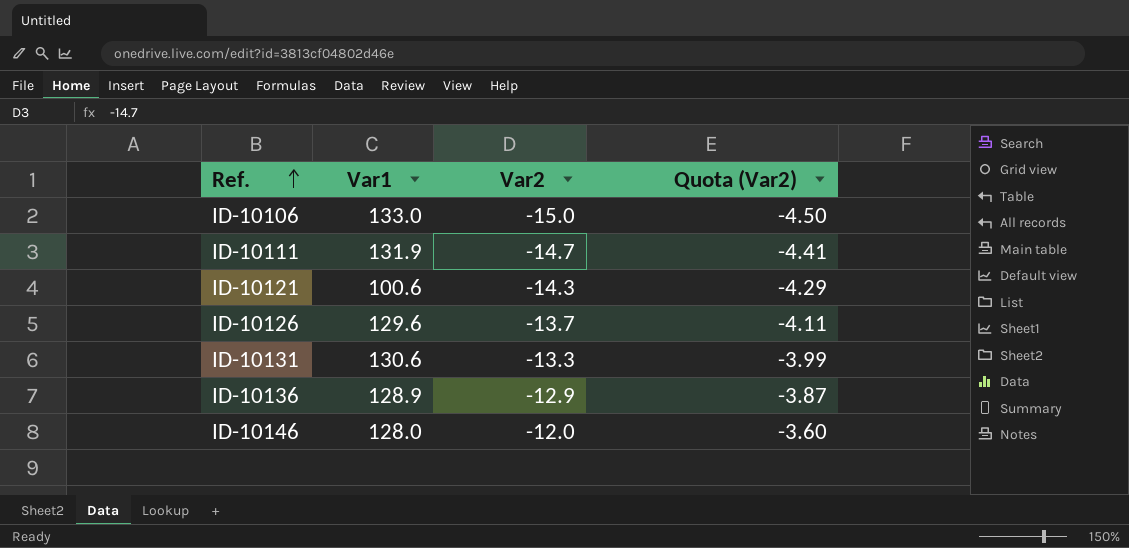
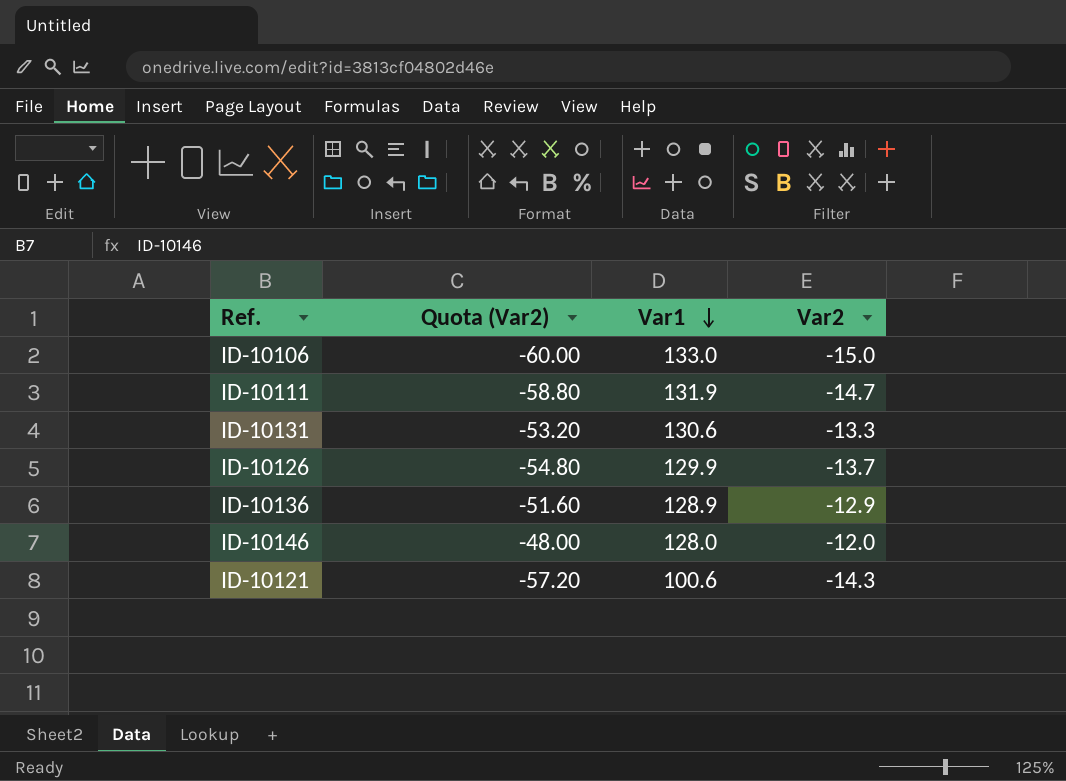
row order: Ref. ascending -> Var1 descending
column Quota (Var2) | formula: [Var2] * 0.3 -> [Var2] * 4
column Quota (Var2) | position: 4 -> 2
ID-10126 | Var1: 129.6 -> 129.9

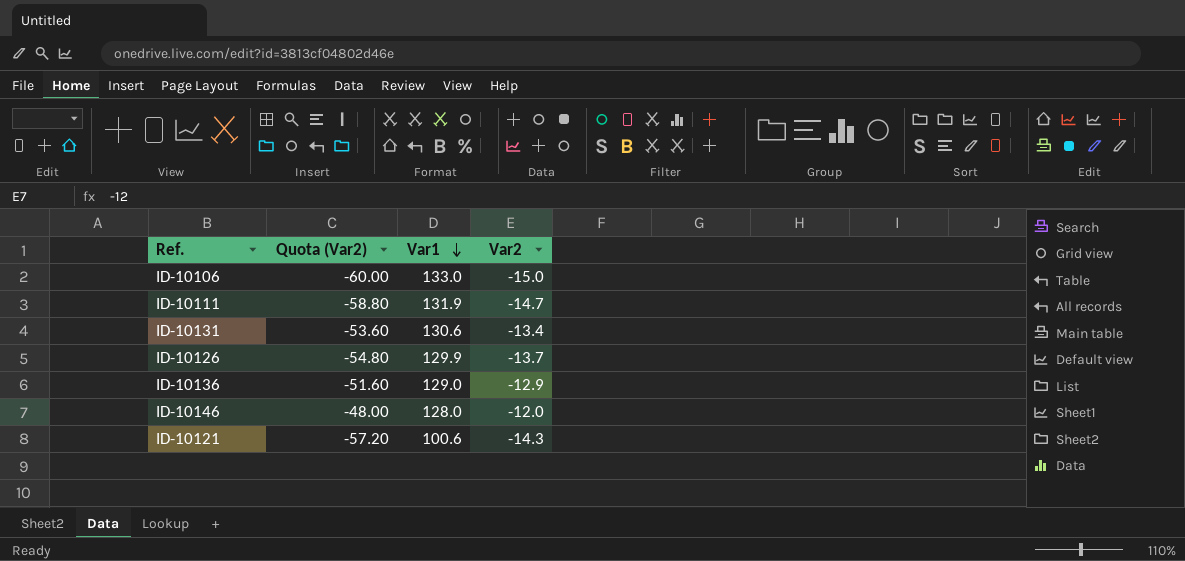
ID-10131 | Quota (Var2): -53.20 -> -53.60
ID-10131 | Var2: -13.3 -> -13.4
ID-10136 | Var1: 128.9 -> 129.0

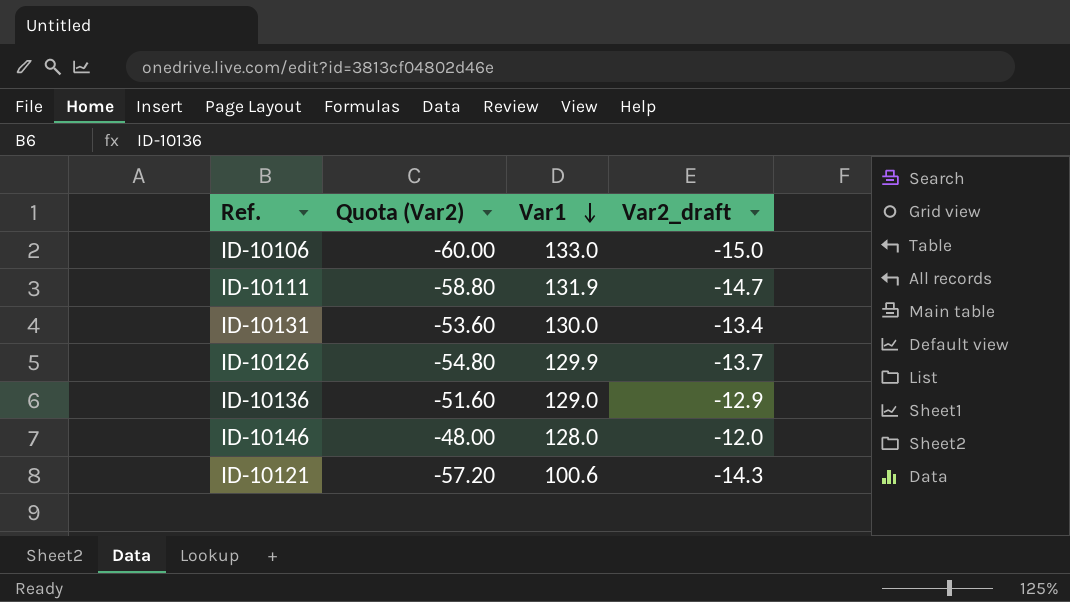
column name: Var2 -> Var2_draft
ID-10131 | Var1: 130.6 -> 130.0

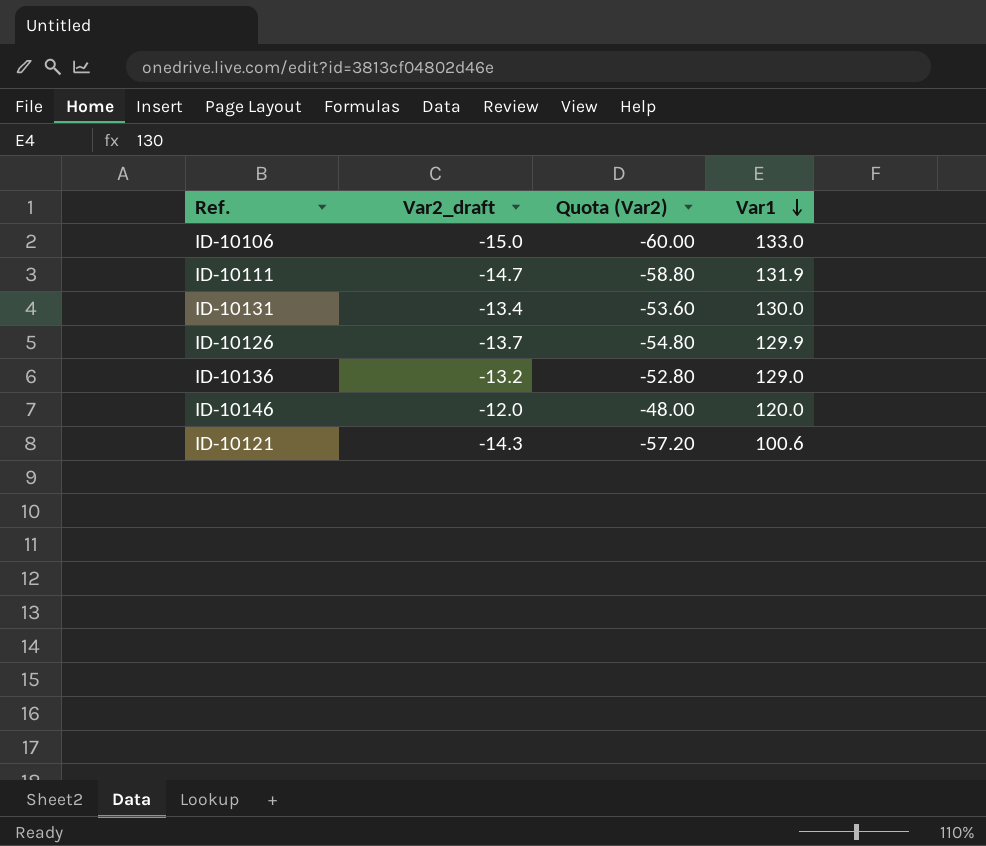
column Var2_draft | position: 4 -> 2
ID-10136 | Var2_draft: -12.9 -> -13.2
ID-10136 | Quota (Var2): -51.60 -> -52.80
ID-10146 | Var1: 128.0 -> 120.0

